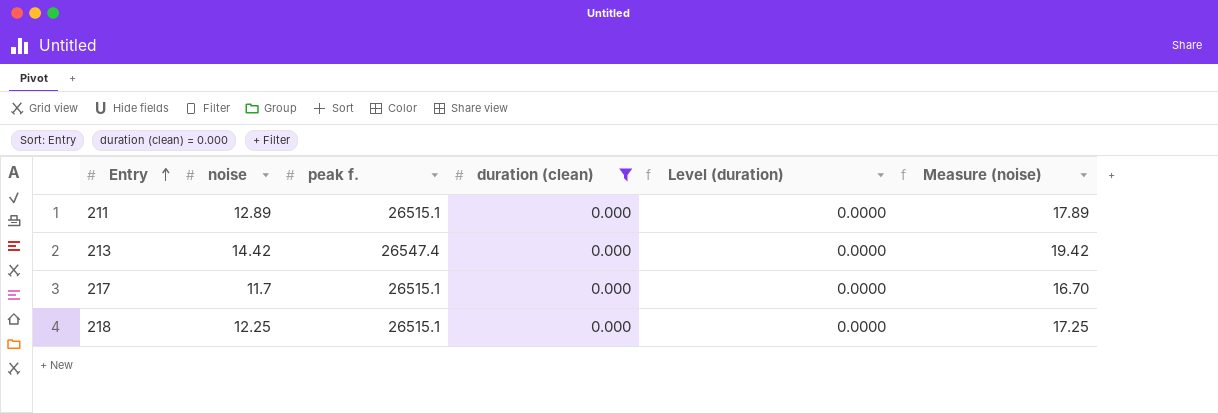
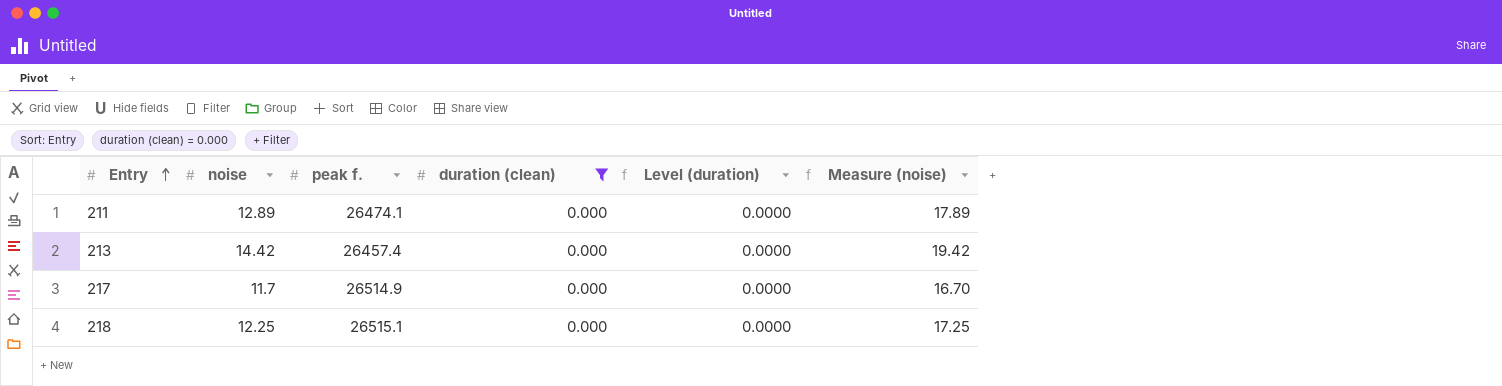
211 | peak f.: 26515.1 -> 26474.1
213 | peak f.: 26547.4 -> 26457.4
217 | peak f.: 26515.1 -> 26514.9

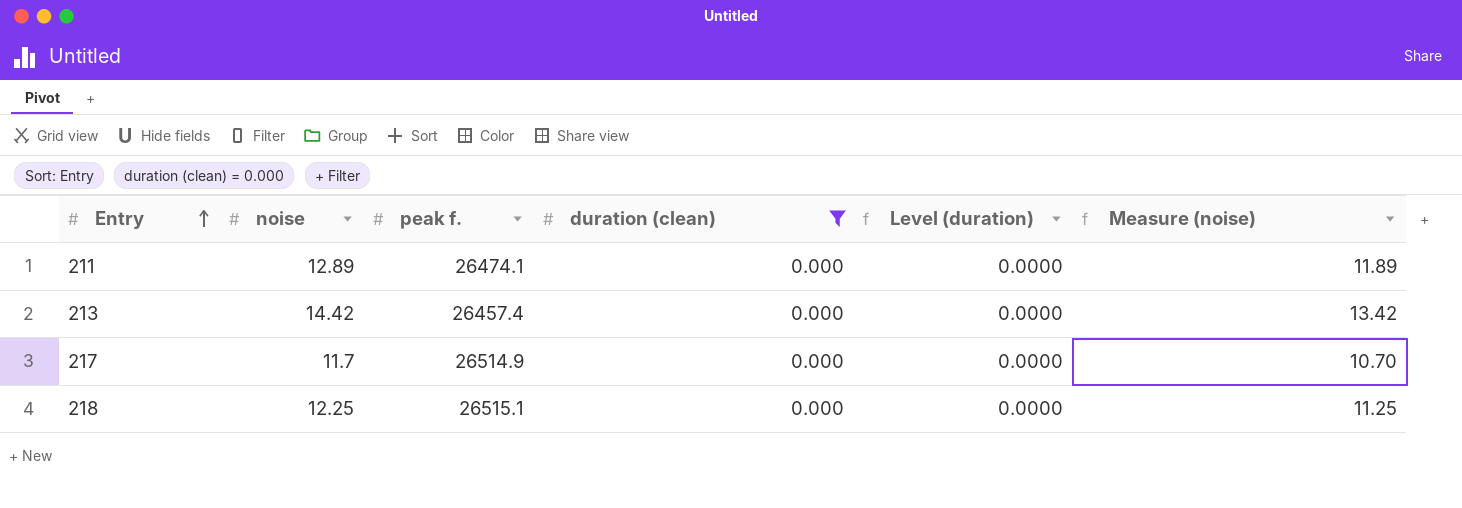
column Measure (noise) | formula: [noise] + 5 -> [noise] - 1

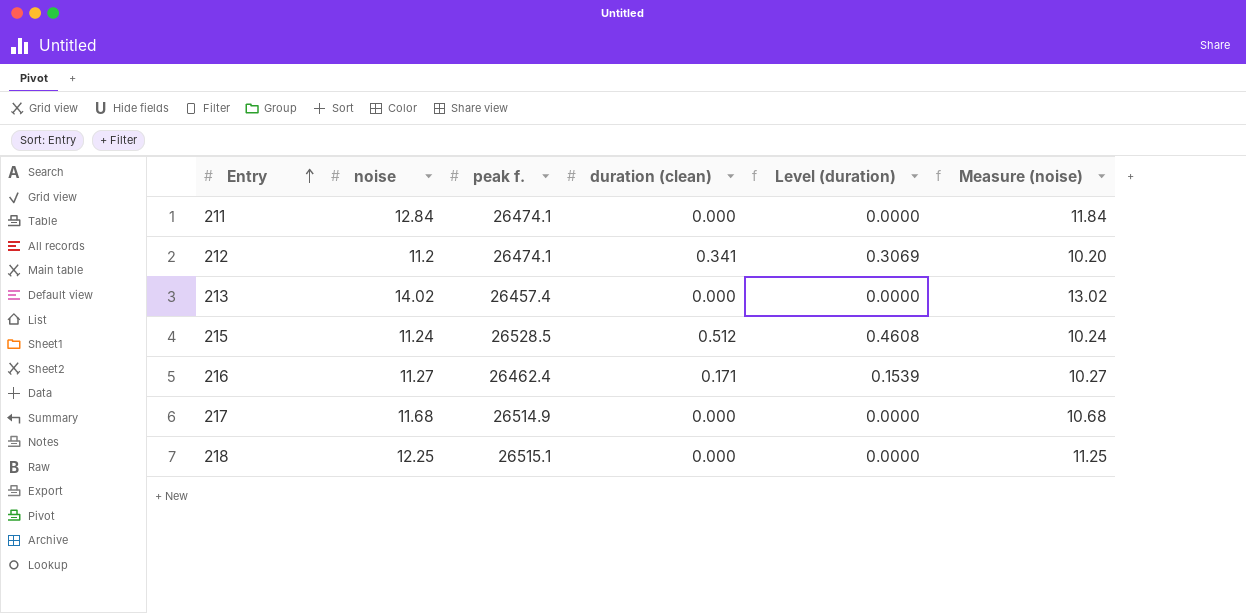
filter: duration (clean) = 0.000 -> none
211 | noise: 12.89 -> 12.84
211 | Measure (noise): 11.89 -> 11.84
213 | noise: 14.42 -> 14.02
213 | Measure (noise): 13.42 -> 13.02
217 | noise: 11.7 -> 11.68
217 | Measure (noise): 10.70 -> 10.68

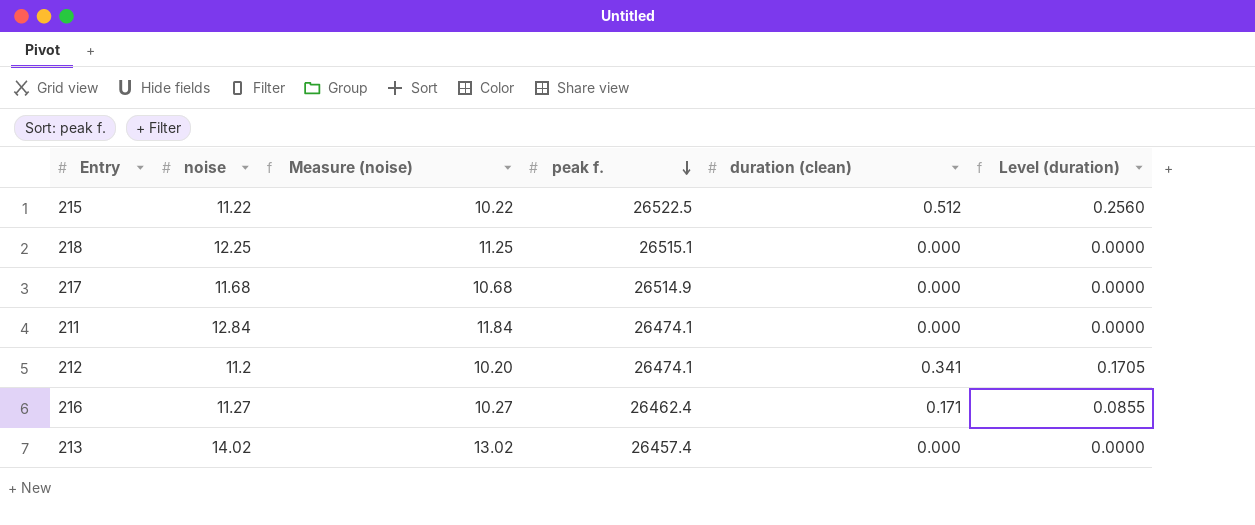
row order: Entry ascending -> peak f. descending
column Measure (noise) | position: 6 -> 3
column Level (duration) | formula: [duration (clean)] * 0.9 -> [duration (clean)] * 0.5
215 | noise: 11.24 -> 11.22
215 | Measure (noise): 10.24 -> 10.22
215 | peak f.: 26528.5 -> 26522.5

